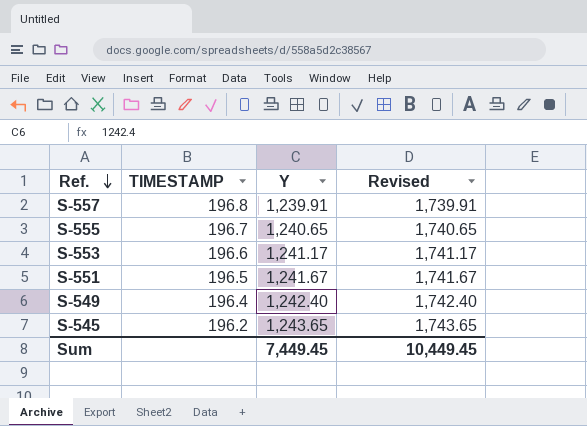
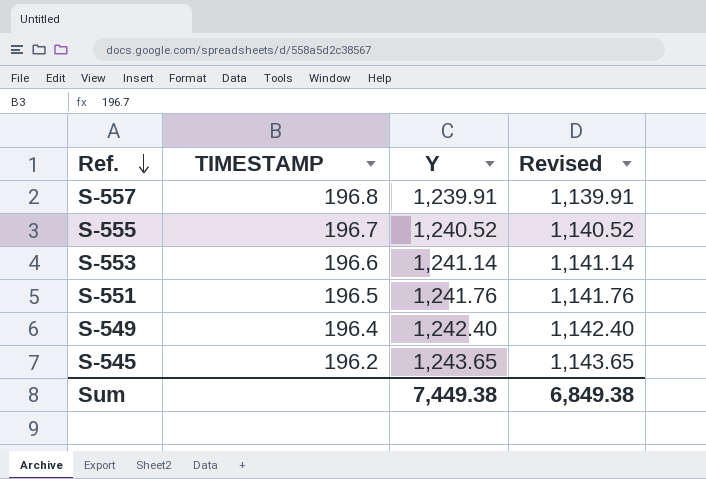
column Revised | formula: [Y] + 500 -> [Y] - 100
S-555 | Y: 1,240.65 -> 1,240.52
S-553 | Y: 1,241.17 -> 1,241.14
S-551 | Y: 1,241.67 -> 1,241.76
Sum | Y: 7,449.45 -> 7,449.38
Sum | Revised: 10,449.45 -> 6,849.38

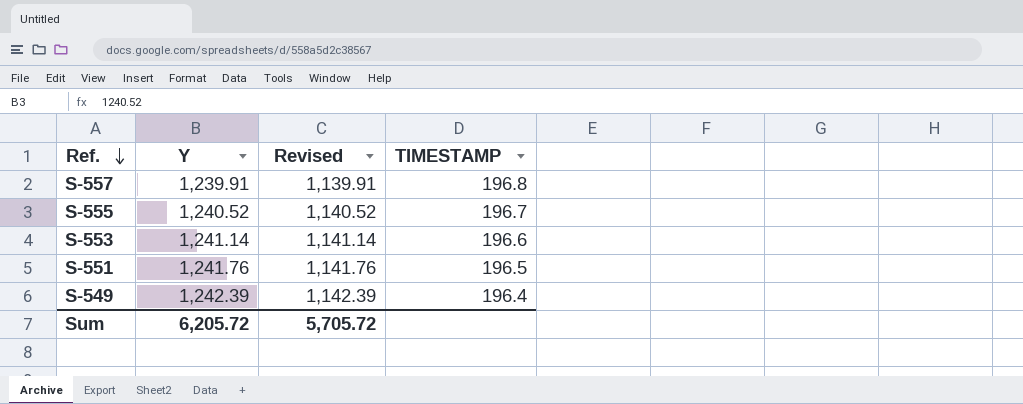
column TIMESTAMP | position: 2 -> 4
row S-545: 196.2 | 1,243.65 | 1,143.65 -> none
S-549 | Y: 1,242.40 -> 1,242.39
S-549 | Revised: 1,142.40 -> 1,142.39
Sum | Y: 7,449.38 -> 6,205.72
Sum | Revised: 6,849.38 -> 5,705.72

